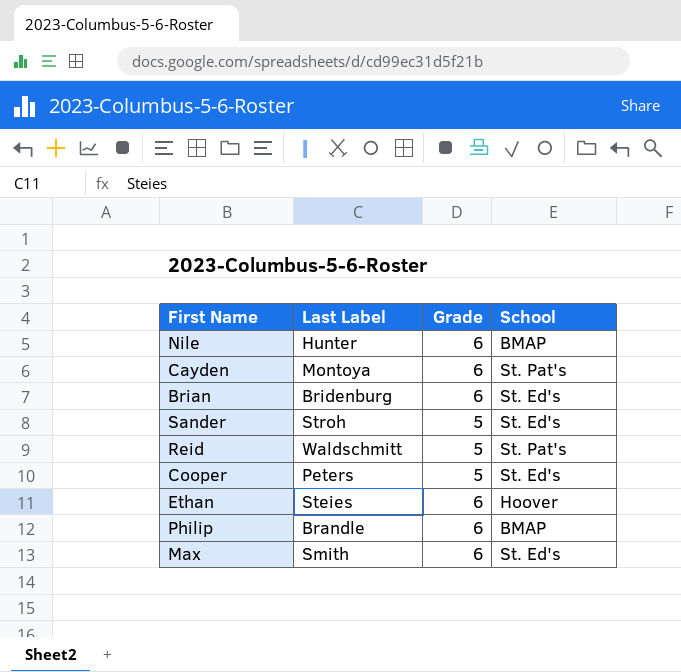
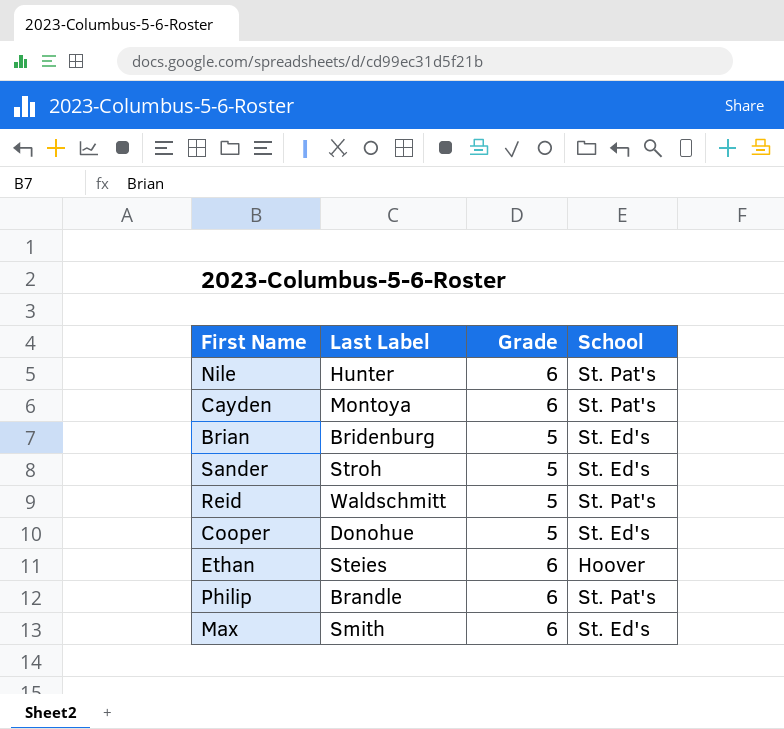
Nile | School: BMAP -> St. Pat's
Brian | Grade: 6 -> 5
Cooper | Last Label: Peters -> Donohue
Philip | School: BMAP -> St. Pat's

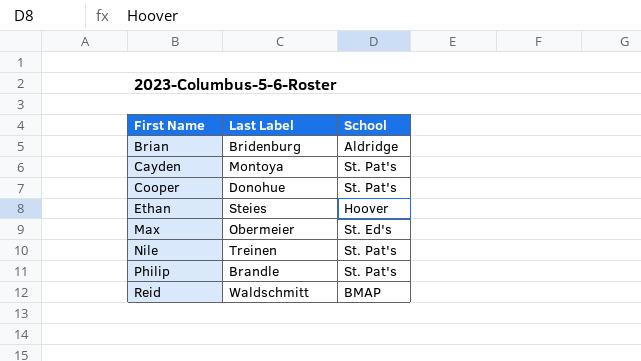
row order: none -> First Name ascending
column Grade | position: 3 -> none
row Sander: Stroh | 5 | St. Ed's -> none
Brian | School: St. Ed's -> Aldridge
Cooper | School: St. Ed's -> St. Pat's
Max | Last Label: Smith -> Obermeier
Nile | Last Label: Hunter -> Treinen
Reid | School: St. Pat's -> BMAP

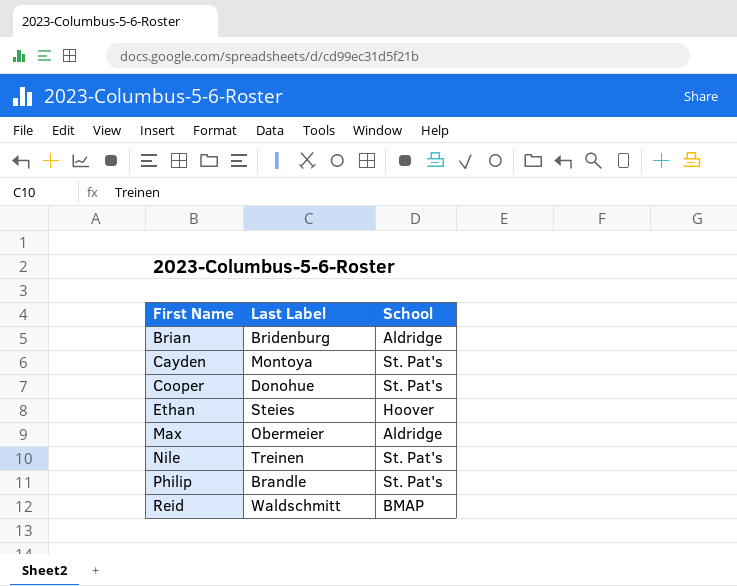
Max | School: St. Ed's -> Aldridge

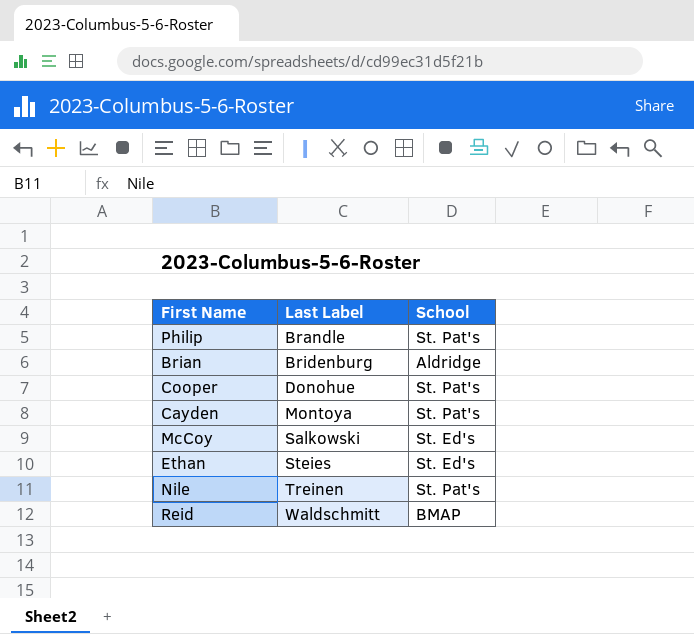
row order: First Name ascending -> Last Label ascending
row Max: Obermeier | Aldridge -> none
row McCoy: none -> Salkowski | St. Ed's
Ethan | School: Hoover -> St. Ed's

